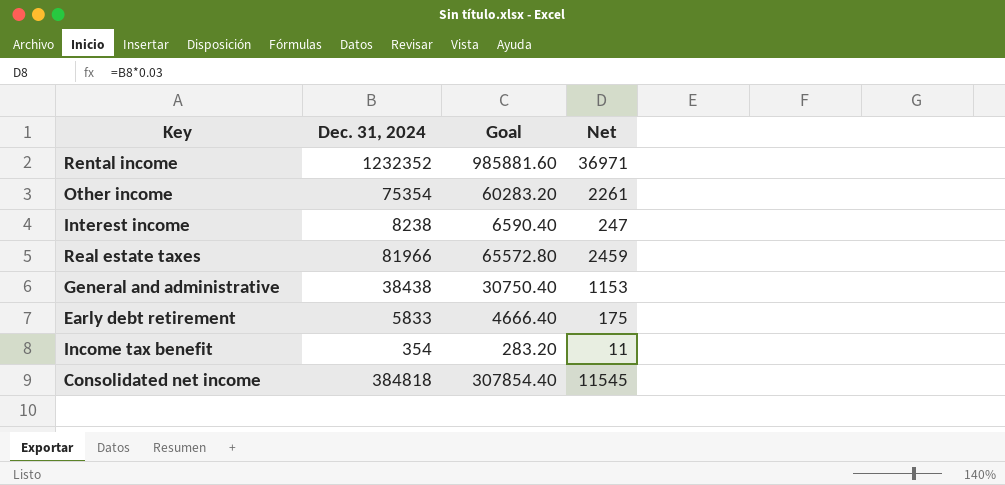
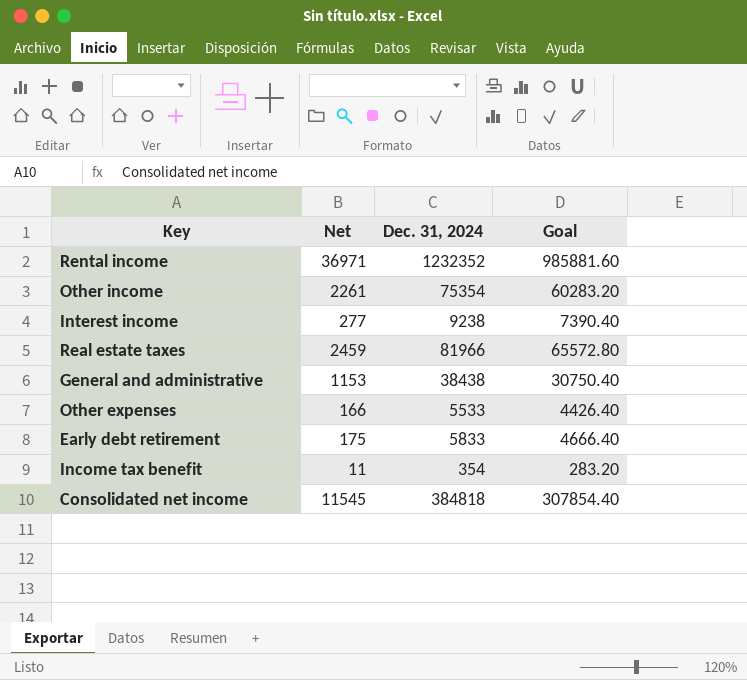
column Net | position: 4 -> 2
Interest income | Net: 247 -> 277
Interest income | Dec. 31, 2024: 8238 -> 9238
Interest income | Goal: 6590.40 -> 7390.40
row Other expenses: none -> 166 | 5533 | 4426.40

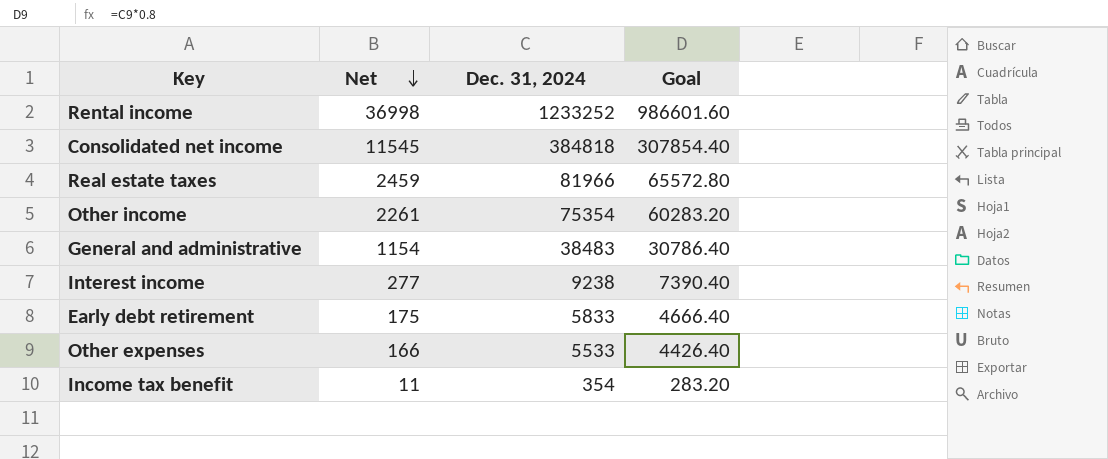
row order: none -> Net descending
Rental income | Net: 36971 -> 36998
Rental income | Dec. 31, 2024: 1232352 -> 1233252
Rental income | Goal: 985881.60 -> 986601.60
General and administrative | Net: 1153 -> 1154
General and administrative | Dec. 31, 2024: 38438 -> 38483
General and administrative | Goal: 30750.40 -> 30786.40

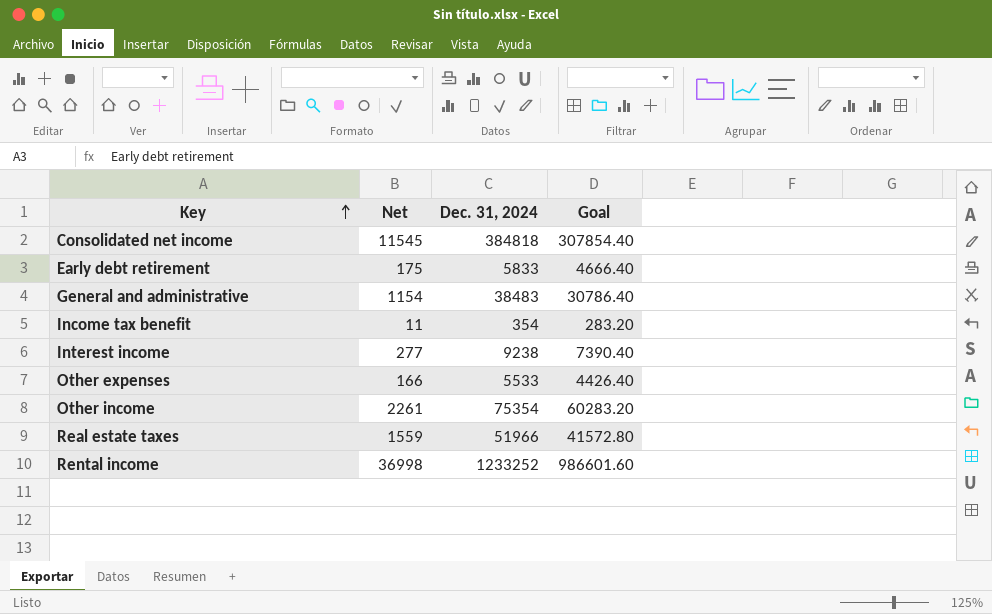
row order: Net descending -> Key ascending
Real estate taxes | Net: 2459 -> 1559
Real estate taxes | Dec. 31, 2024: 81966 -> 51966
Real estate taxes | Goal: 65572.80 -> 41572.80

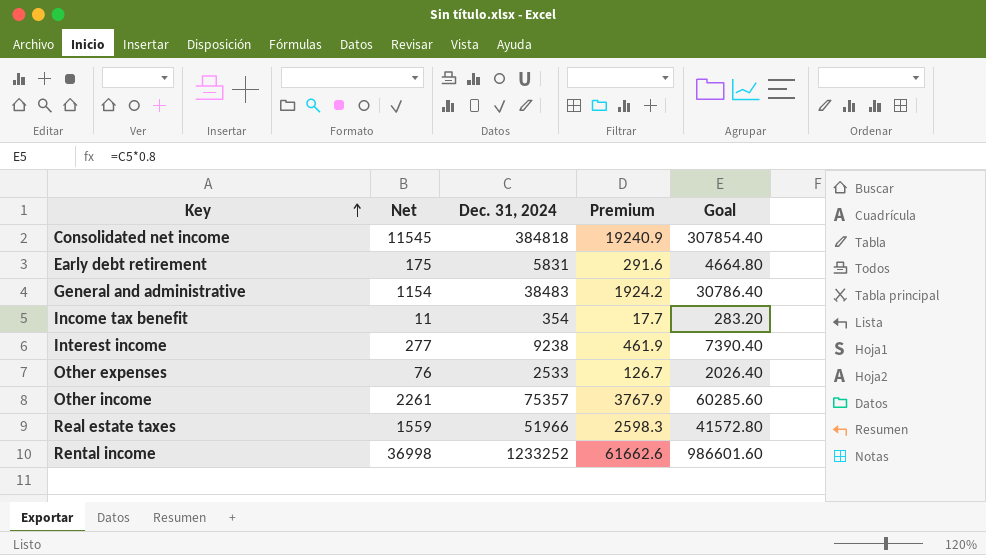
column Premium | formula: none -> [Dec. 31, 2024] * 0.05
Early debt retirement | Dec. 31, 2024: 5833 -> 5831
Early debt retirement | Goal: 4666.40 -> 4664.80
Other expenses | Net: 166 -> 76
Other expenses | Dec. 31, 2024: 5533 -> 2533
Other expenses | Goal: 4426.40 -> 2026.40
Other income | Dec. 31, 2024: 75354 -> 75357
Other income | Goal: 60283.20 -> 60285.60

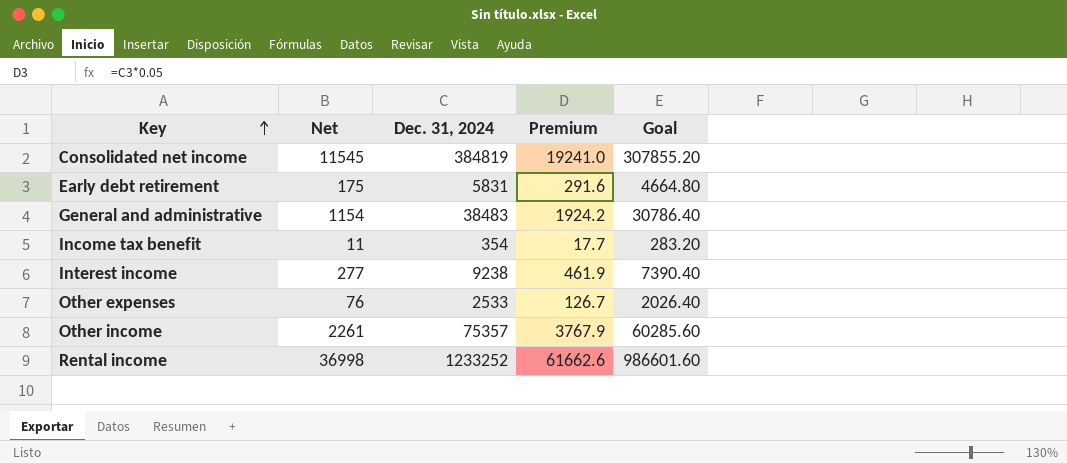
row Real estate taxes: 1559 | 51966 | 2598.3 | 41572.80 -> none
Consolidated net income | Dec. 31, 2024: 384818 -> 384819
Consolidated net income | Premium: 19240.9 -> 19241.0
Consolidated net income | Goal: 307854.40 -> 307855.20

